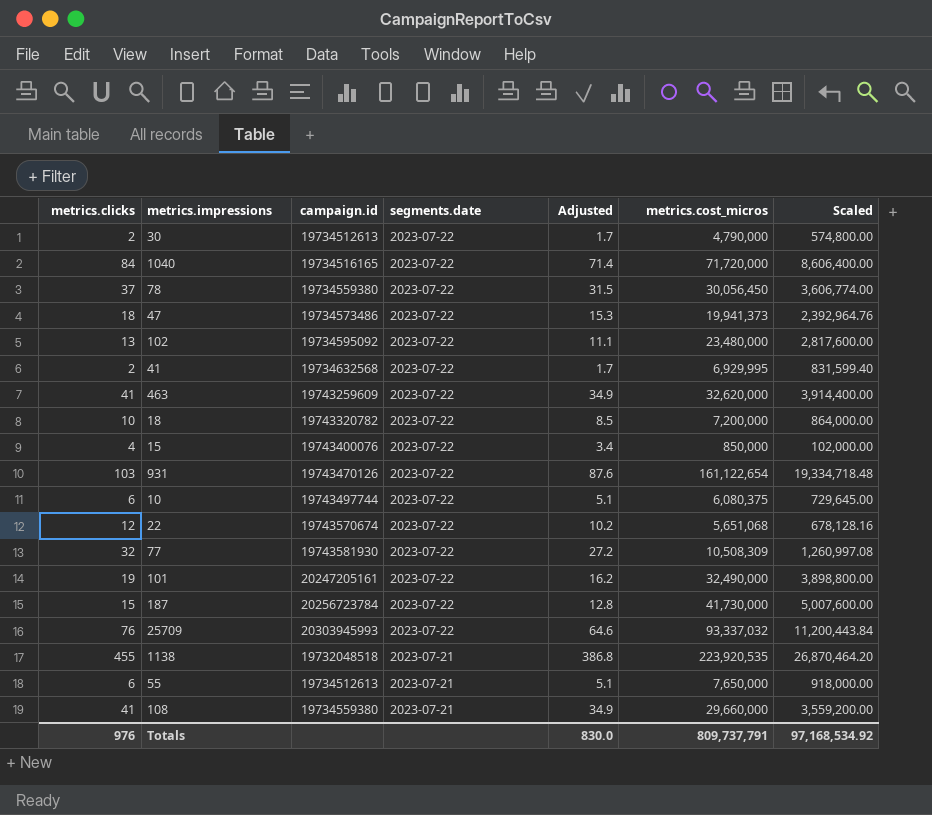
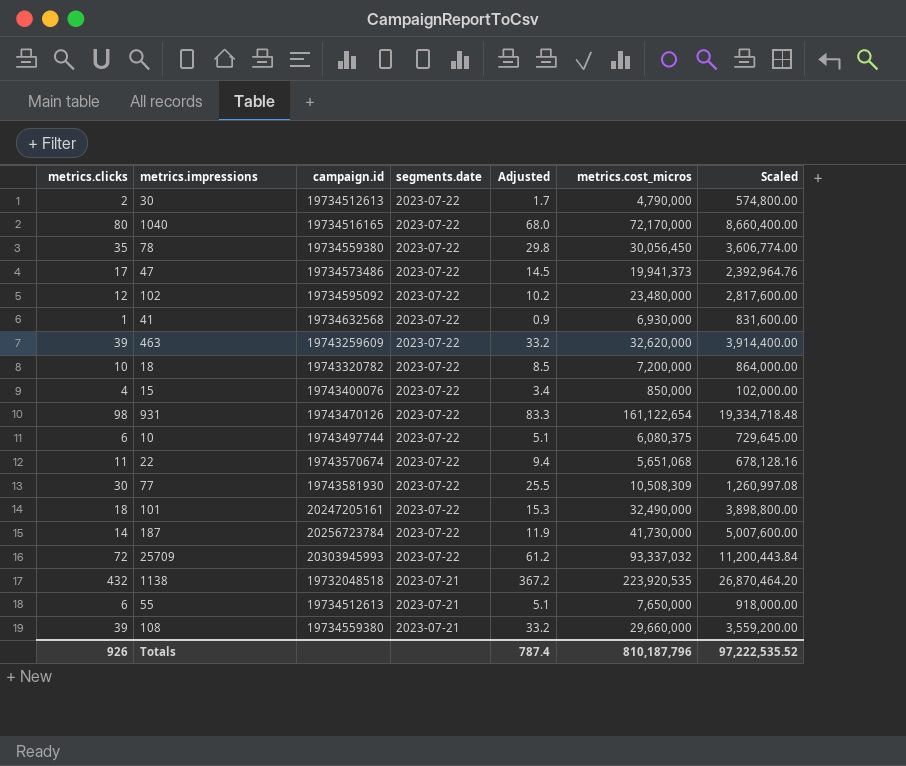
1040 | metrics.clicks: 84 -> 80
1040 | Adjusted: 71.4 -> 68.0
1040 | metrics.cost_micros: 71,720,000 -> 72,170,000
1040 | Scaled: 8,606,400.00 -> 8,660,400.00
78 | metrics.clicks: 37 -> 35
78 | Adjusted: 31.5 -> 29.8
47 | metrics.clicks: 18 -> 17
47 | Adjusted: 15.3 -> 14.5
102 | metrics.clicks: 13 -> 12
102 | Adjusted: 11.1 -> 10.2
41 | metrics.clicks: 2 -> 1
41 | Adjusted: 1.7 -> 0.9
41 | metrics.cost_micros: 6,929,995 -> 6,930,000
41 | Scaled: 831,599.40 -> 831,600.00
463 | metrics.clicks: 41 -> 39
463 | Adjusted: 34.9 -> 33.2
931 | metrics.clicks: 103 -> 98
931 | Adjusted: 87.6 -> 83.3
22 | metrics.clicks: 12 -> 11
22 | Adjusted: 10.2 -> 9.4
77 | metrics.clicks: 32 -> 30
77 | Adjusted: 27.2 -> 25.5
101 | metrics.clicks: 19 -> 18
101 | Adjusted: 16.2 -> 15.3
187 | metrics.clicks: 15 -> 14
187 | Adjusted: 12.8 -> 11.9
25709 | metrics.clicks: 76 -> 72
25709 | Adjusted: 64.6 -> 61.2
1138 | metrics.clicks: 455 -> 432
1138 | Adjusted: 386.8 -> 367.2
108 | metrics.clicks: 41 -> 39
108 | Adjusted: 34.9 -> 33.2
Totals | metrics.clicks: 976 -> 926
Totals | Adjusted: 830.0 -> 787.4
Totals | metrics.cost_micros: 809,737,791 -> 810,187,796
Totals | Scaled: 97,168,534.92 -> 97,222,535.52

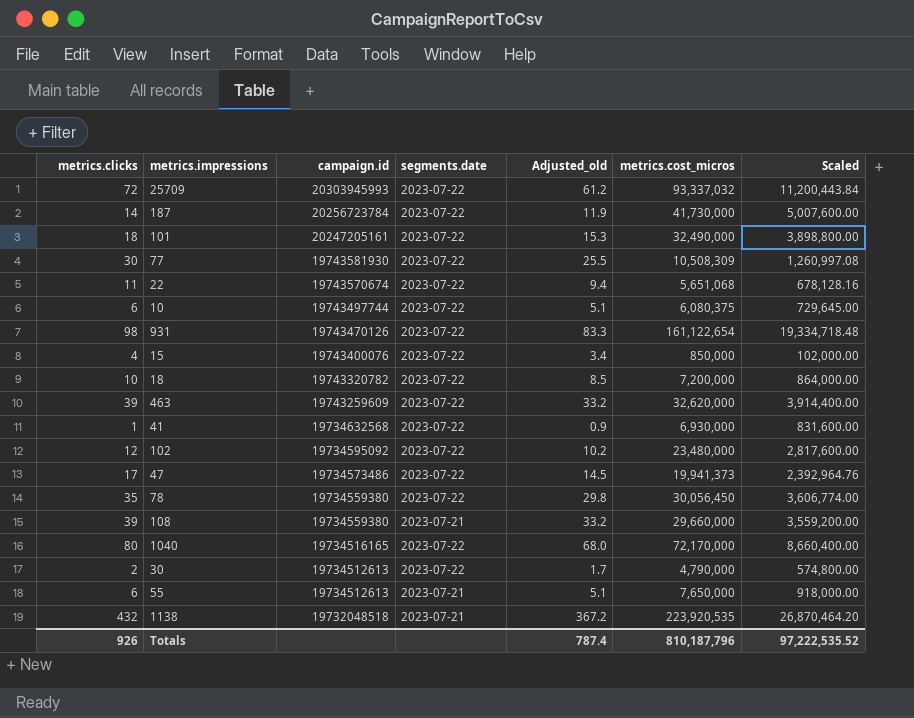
row order: segments.date descending -> campaign.id descending
column name: Adjusted -> Adjusted_old

